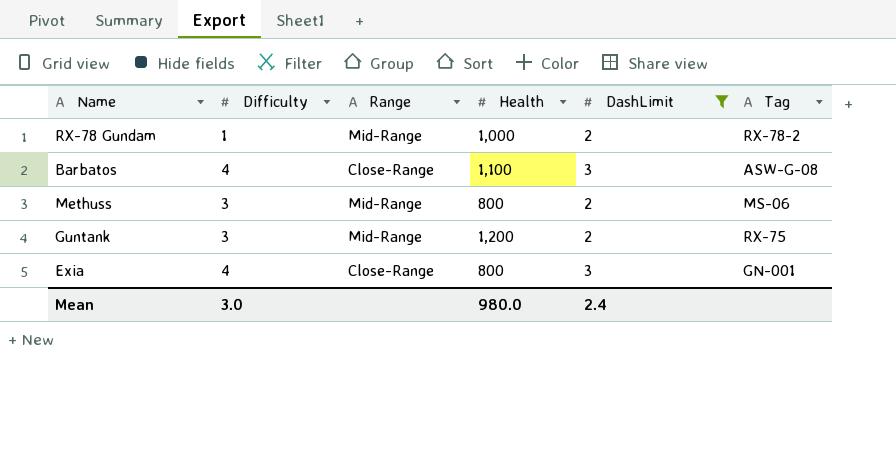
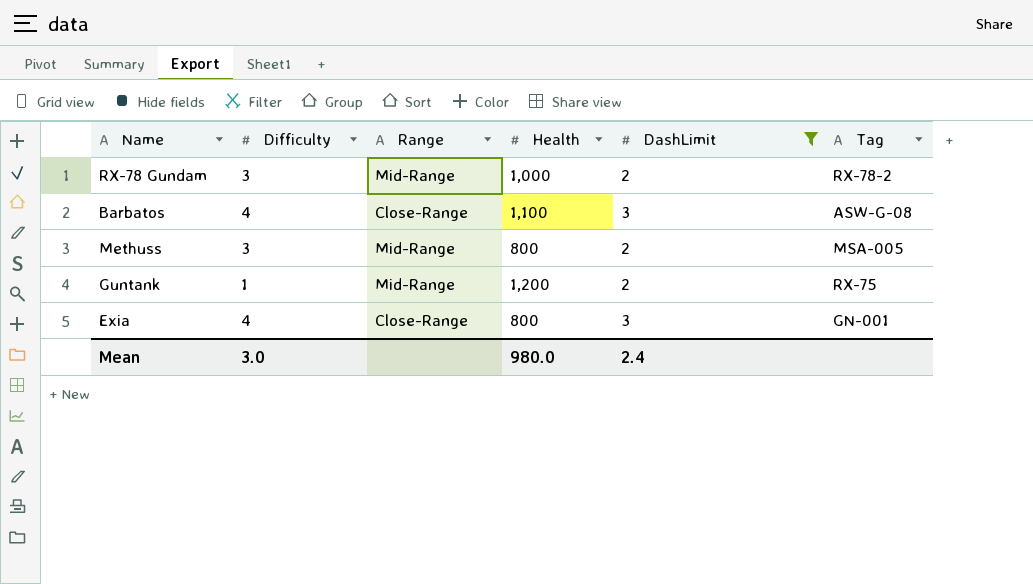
RX-78 Gundam | Difficulty: 1 -> 3
Methuss | Tag: MS-06 -> MSA-005
Guntank | Difficulty: 3 -> 1

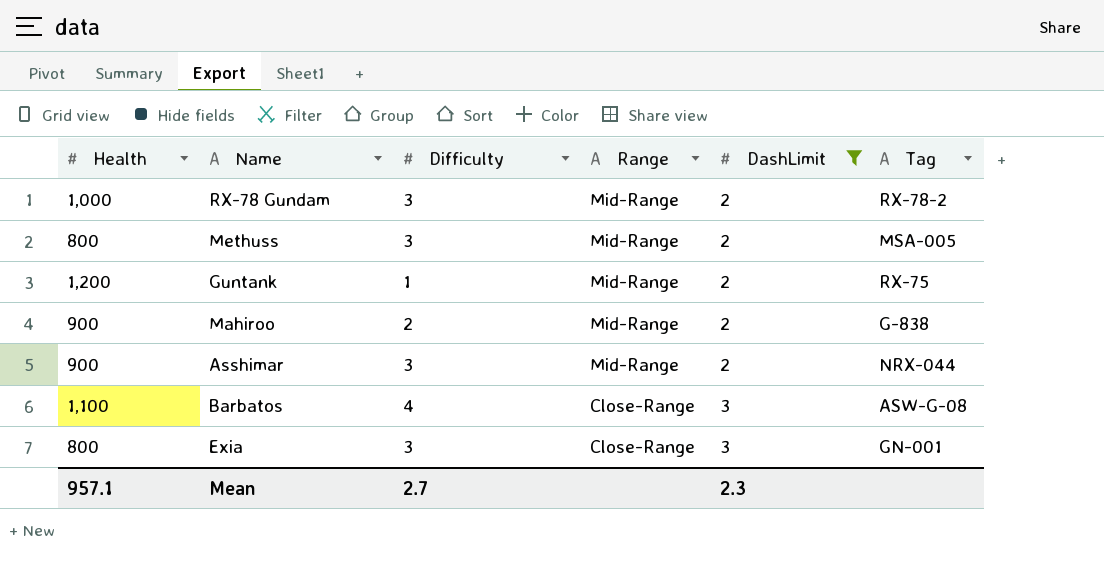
row order: none -> Range descending
column Health | position: 4 -> 1
row Mahiroo: none -> 900 | 2 | Mid-Range | 2 | G-838
row Asshimar: none -> 900 | 3 | Mid-Range | 2 | NRX-044
Exia | Difficulty: 4 -> 3
Mean | Health: 980.0 -> 957.1
Mean | Difficulty: 3.0 -> 2.7
Mean | DashLimit: 2.4 -> 2.3

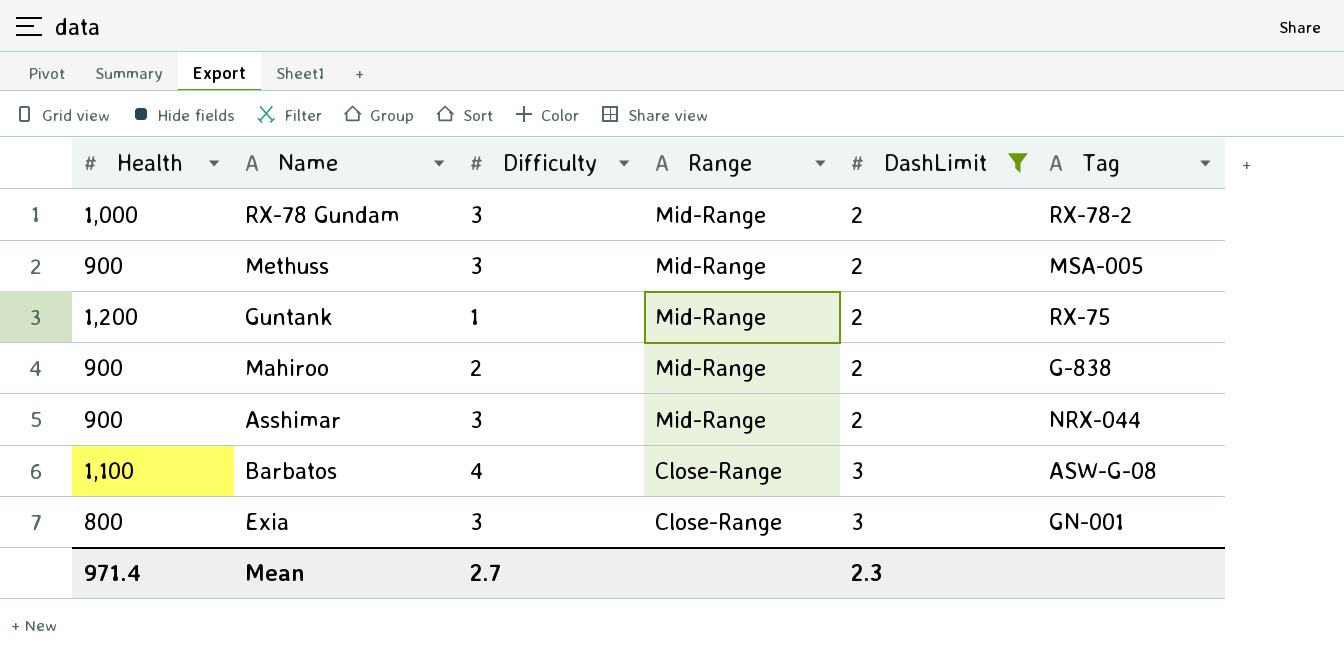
Methuss | Health: 800 -> 900
Mean | Health: 957.1 -> 971.4

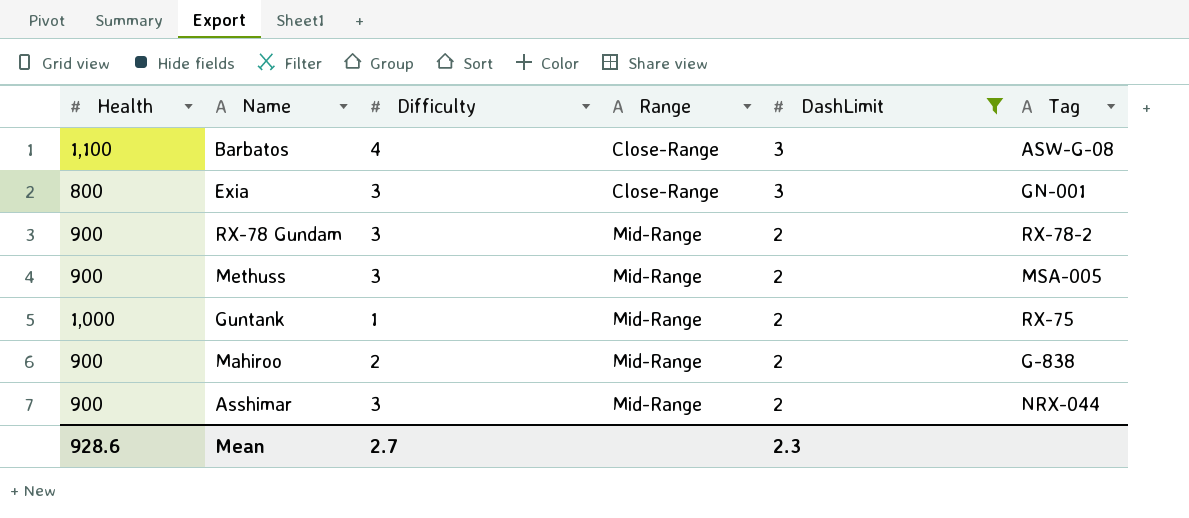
row order: Range descending -> Range ascending
RX-78 Gundam | Health: 1,000 -> 900
Guntank | Health: 1,200 -> 1,000
Mean | Health: 971.4 -> 928.6

